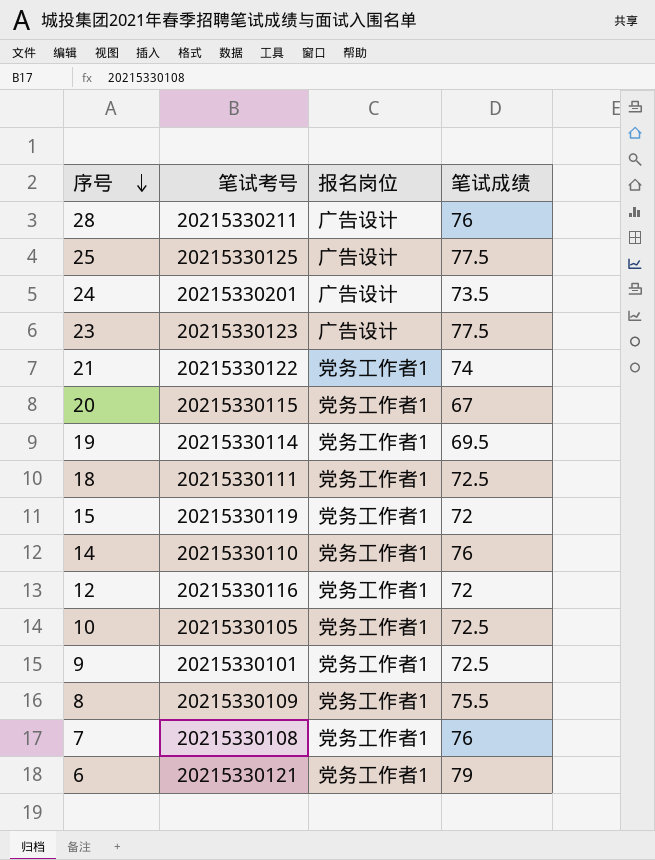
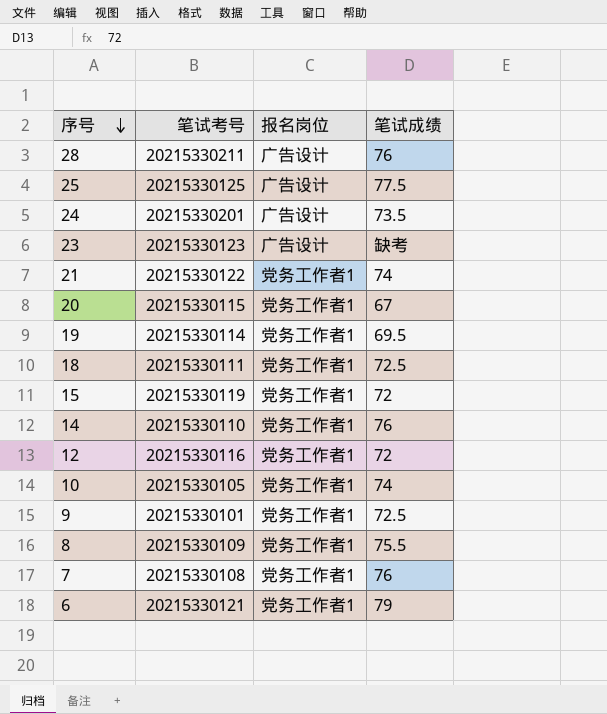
23 | 笔试成绩: 77.5 -> 缺考
10 | 笔试成绩: 72.5 -> 74

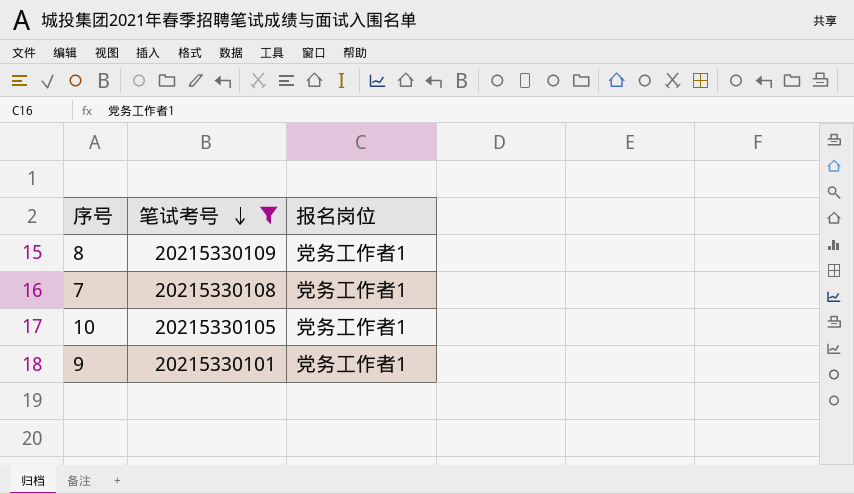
filter: none -> 笔试考号 <= 20215330109
row order: 序号 descending -> 笔试考号 descending
column 笔试成绩 | position: 4 -> none

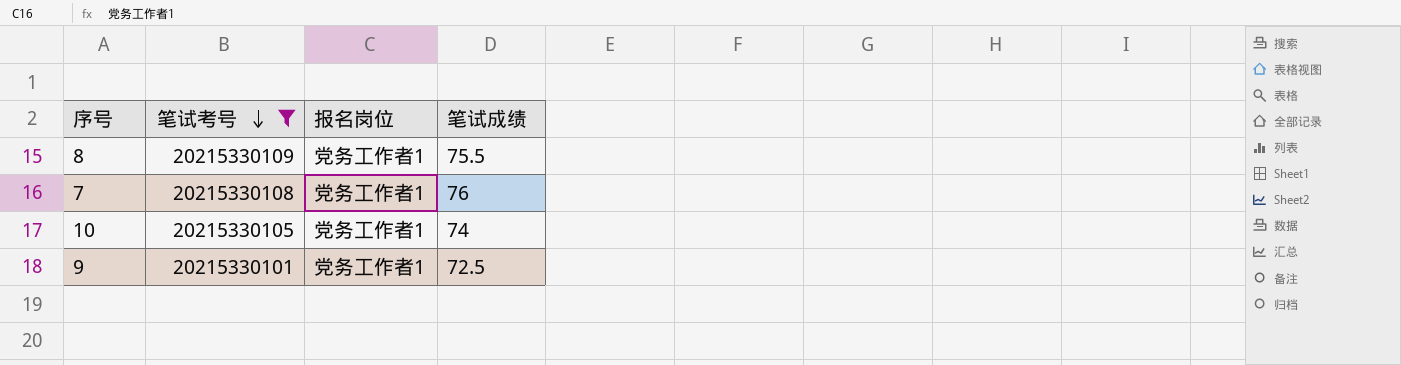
column 笔试成绩 | position: none -> 4

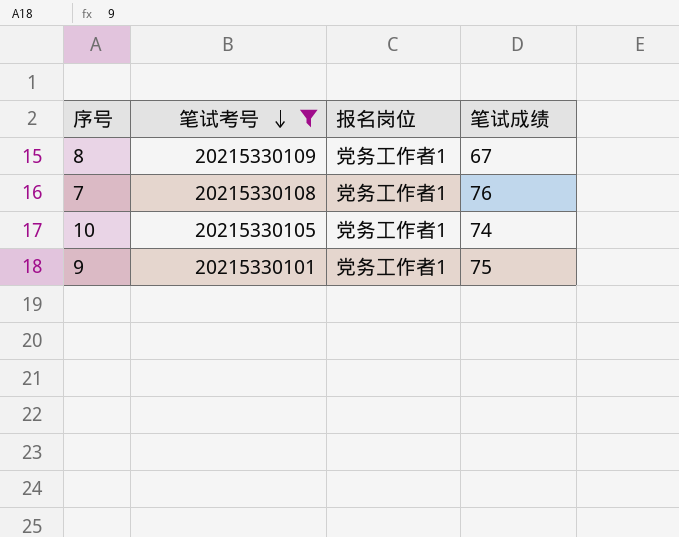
8 | 笔试成绩: 75.5 -> 67
9 | 笔试成绩: 72.5 -> 75

